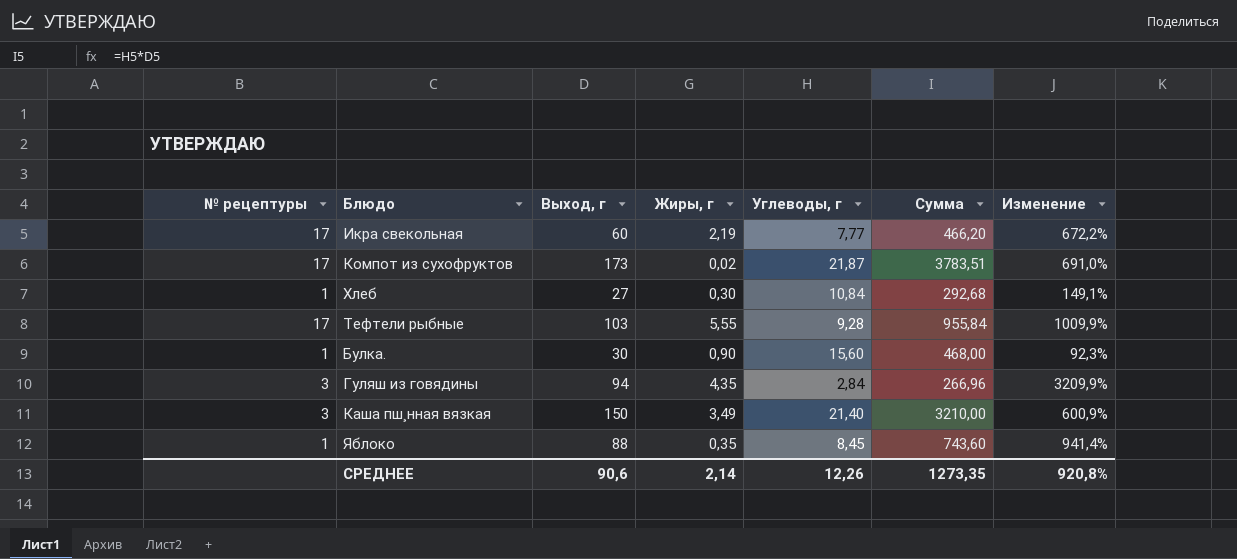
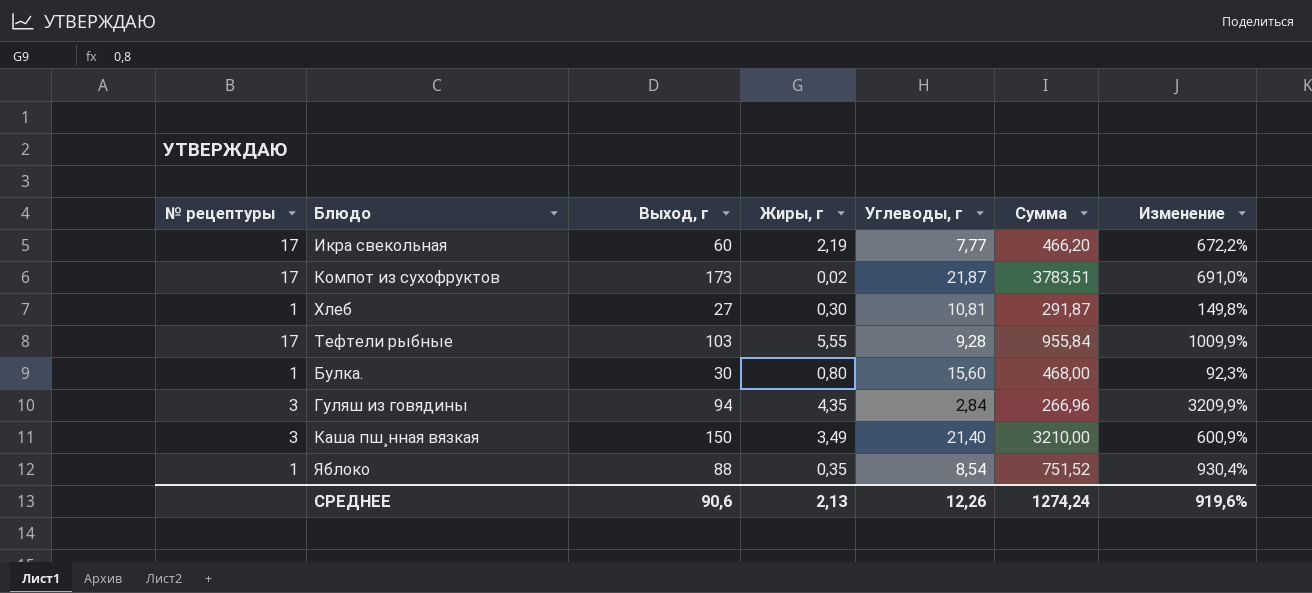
Хлеб | Углеводы, г: 10,84 -> 10,81
Хлеб | Сумма: 292,68 -> 291,87
Хлеб | Изменение: 149,1% -> 149,8%
Булка. | Жиры, г: 0,90 -> 0,80
Яблоко | Углеводы, г: 8,45 -> 8,54
Яблоко | Сумма: 743,60 -> 751,52
Яблоко | Изменение: 941,4% -> 930,4%
СРЕДНЕЕ | Жиры, г: 2,14 -> 2,13
СРЕДНЕЕ | Сумма: 1273,35 -> 1274,24
СРЕДНЕЕ | Изменение: 920,8% -> 919,6%

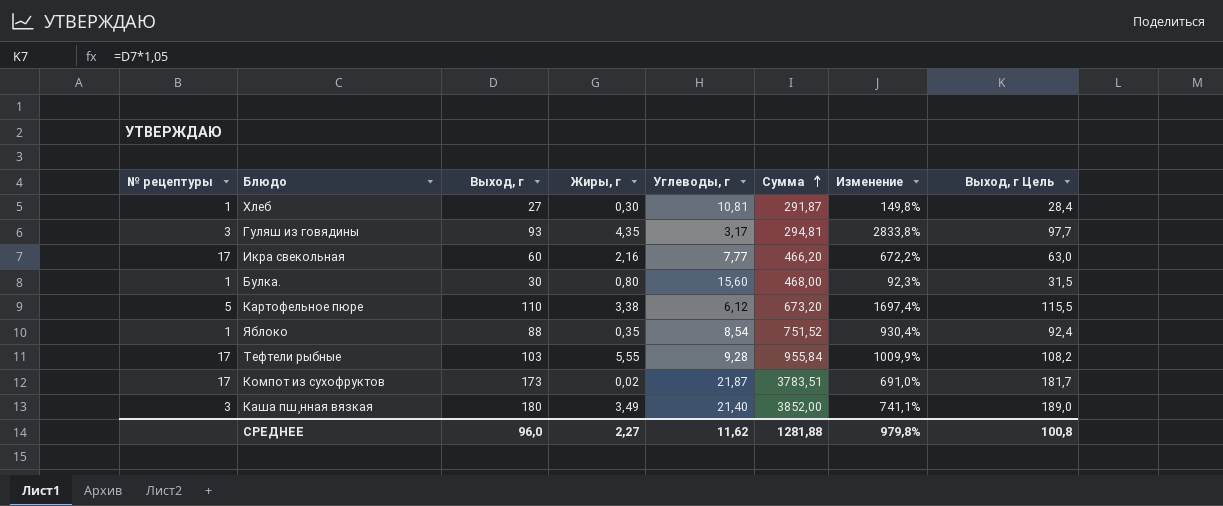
row order: none -> Сумма ascending
column Выход, г Цель | formula: none -> [Выход, г] * 1,05
Гуляш из говядины | Выход, г: 94 -> 93
Гуляш из говядины | Углеводы, г: 2,84 -> 3,17
Гуляш из говядины | Сумма: 266,96 -> 294,81
Гуляш из говядины | Изменение: 3209,9% -> 2833,8%
Икра свекольная | Жиры, г: 2,19 -> 2,16
row Картофельное пюре: none -> 5 | 110 | 3,38 | 6,12 | 673,20 | 1697,4% | 115,5
Каша пш¸нная вязкая | Выход, г: 150 -> 180
Каша пш¸нная вязкая | Сумма: 3210,00 -> 3852,00
Каша пш¸нная вязкая | Изменение: 600,9% -> 741,1%
СРЕДНЕЕ | Выход, г: 90,6 -> 96,0
СРЕДНЕЕ | Жиры, г: 2,13 -> 2,27
СРЕДНЕЕ | Углеводы, г: 12,26 -> 11,62
СРЕДНЕЕ | Сумма: 1274,24 -> 1281,88
СРЕДНЕЕ | Изменение: 919,6% -> 979,8%

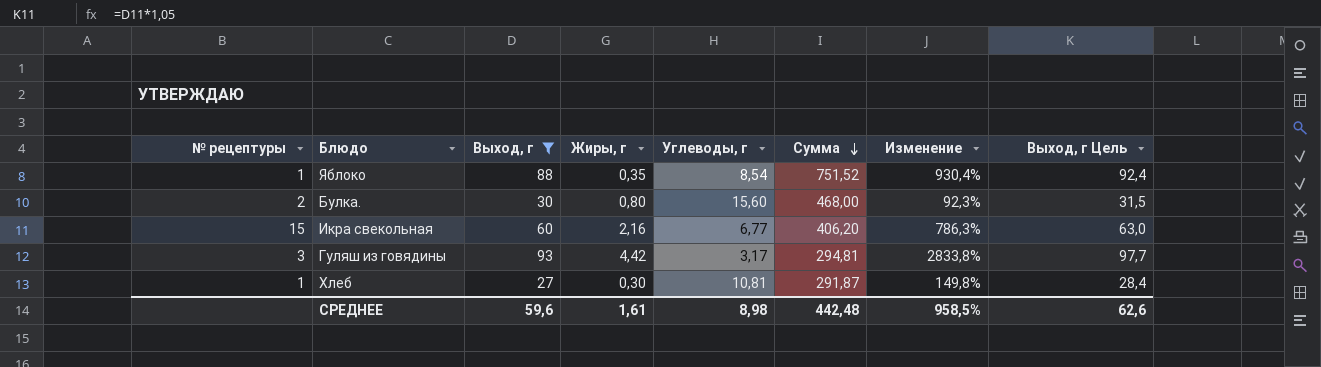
filter: none -> Выход, г <= 93
row order: Сумма ascending -> Сумма descending
Булка. | № рецептуры: 1 -> 2
Икра свекольная | № рецептуры: 17 -> 15
Икра свекольная | Углеводы, г: 7,77 -> 6,77
Икра свекольная | Сумма: 466,20 -> 406,20
Икра свекольная | Изменение: 672,2% -> 786,3%
Гуляш из говядины | Жиры, г: 4,35 -> 4,42
СРЕДНЕЕ | Выход, г: 96,0 -> 59,6
СРЕДНЕЕ | Жиры, г: 2,27 -> 1,61
СРЕДНЕЕ | Углеводы, г: 11,62 -> 8,98
СРЕДНЕЕ | Сумма: 1281,88 -> 442,48
СРЕДНЕЕ | Изменение: 979,8% -> 958,5%
СРЕДНЕЕ | Выход, г Цель: 100,8 -> 62,6

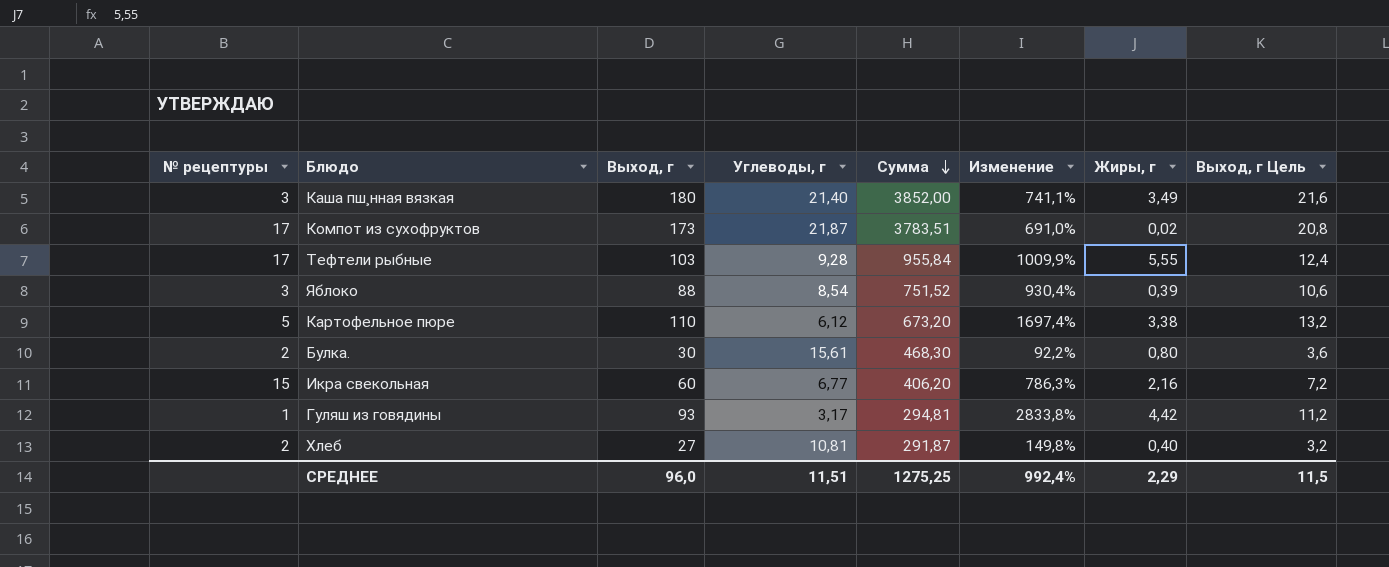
filter: Выход, г <= 93 -> none
column Жиры, г | position: 4 -> 7
column Выход, г Цель | formula: [Выход, г] * 1,05 -> [Выход, г] * 0,12
Яблоко | № рецептуры: 1 -> 3
Яблоко | Жиры, г: 0,35 -> 0,39
Булка. | Углеводы, г: 15,60 -> 15,61
Булка. | Сумма: 468,00 -> 468,30
Булка. | Изменение: 92,3% -> 92,2%
Гуляш из говядины | № рецептуры: 3 -> 1
Хлеб | № рецептуры: 1 -> 2
Хлеб | Жиры, г: 0,30 -> 0,40
СРЕДНЕЕ | Выход, г: 59,6 -> 96,0
СРЕДНЕЕ | Углеводы, г: 8,98 -> 11,51
СРЕДНЕЕ | Сумма: 442,48 -> 1275,25
СРЕДНЕЕ | Изменение: 958,5% -> 992,4%
СРЕДНЕЕ | Жиры, г: 1,61 -> 2,29
СРЕДНЕЕ | Выход, г Цель: 62,6 -> 11,5

